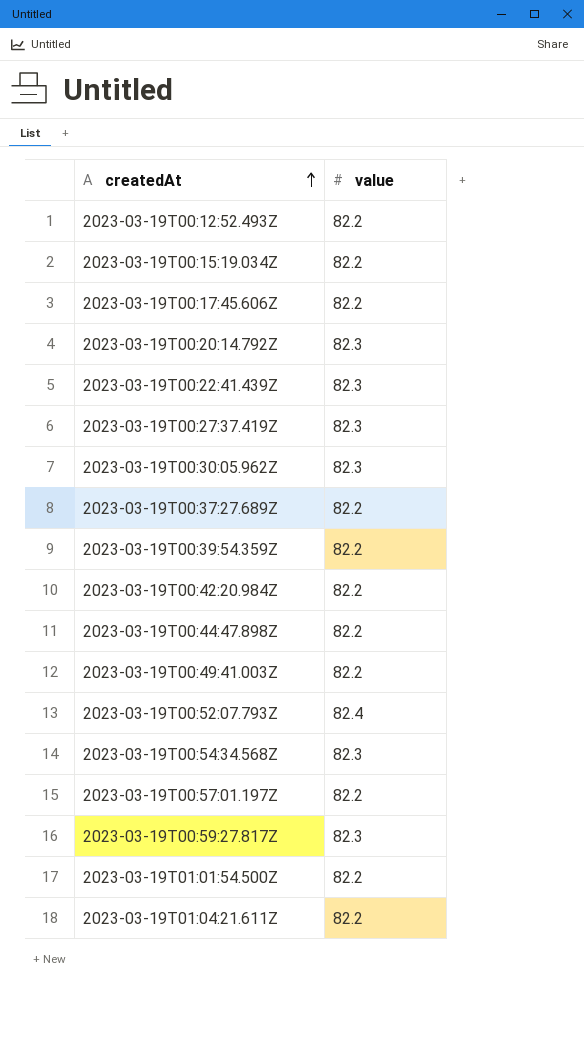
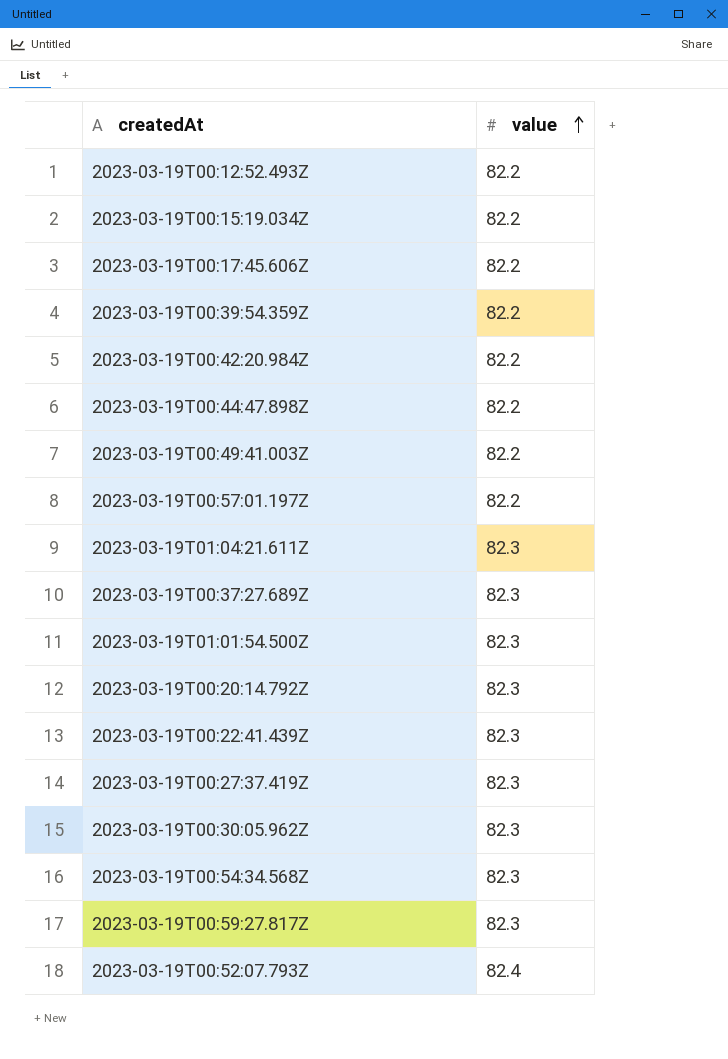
row order: createdAt ascending -> value ascending
2023-03-19T01:04:21.611Z | value: 82.2 -> 82.3
2023-03-19T00:37:27.689Z | value: 82.2 -> 82.3
2023-03-19T01:01:54.500Z | value: 82.2 -> 82.3

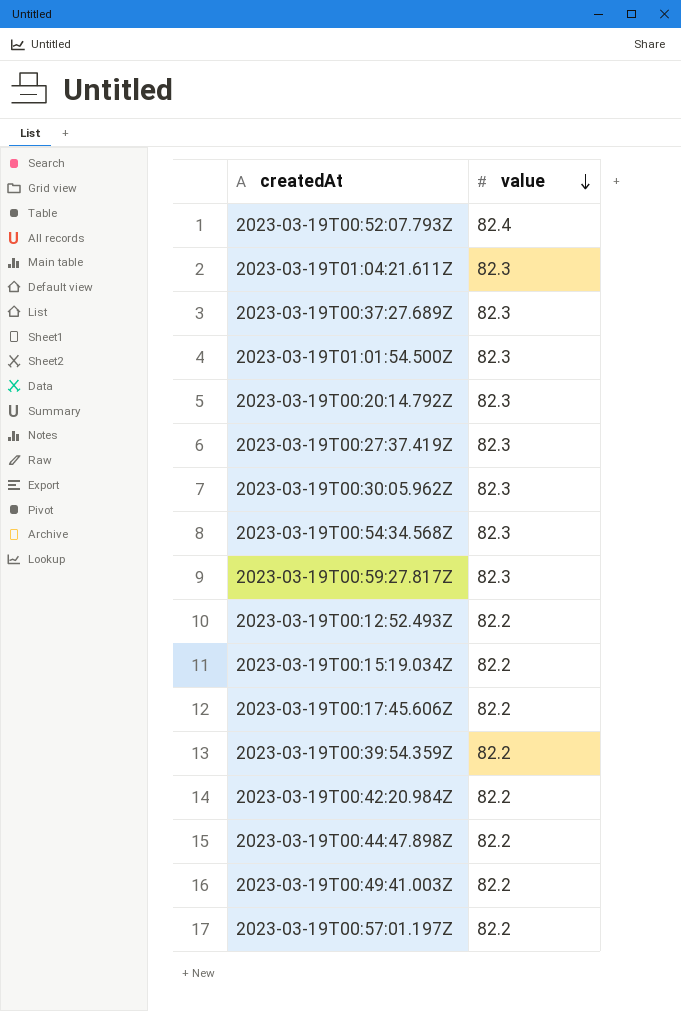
row order: value ascending -> value descending
row 2023-03-19T00:22:41.439Z: 82.3 -> none

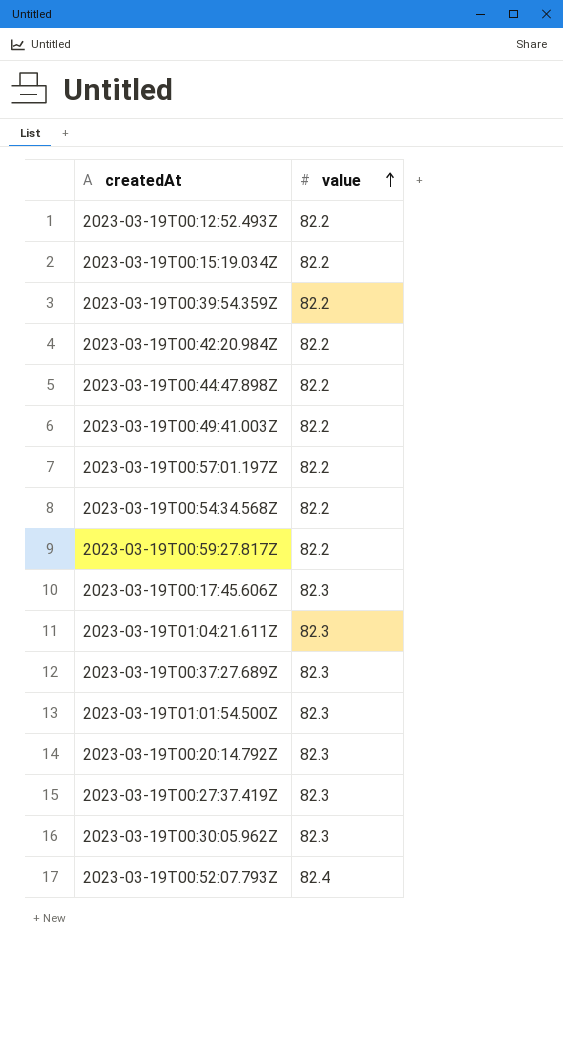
row order: value descending -> value ascending
2023-03-19T00:54:34.568Z | value: 82.3 -> 82.2
2023-03-19T00:59:27.817Z | value: 82.3 -> 82.2
2023-03-19T00:17:45.606Z | value: 82.2 -> 82.3

